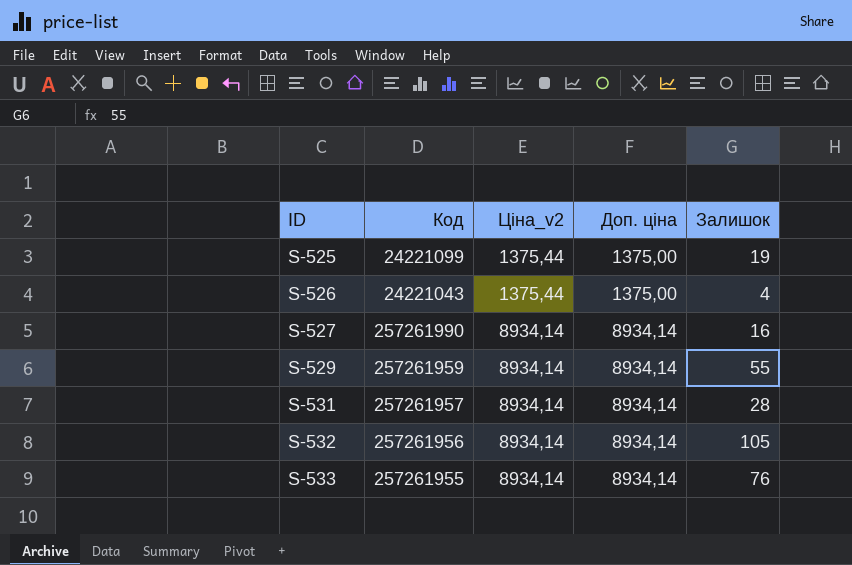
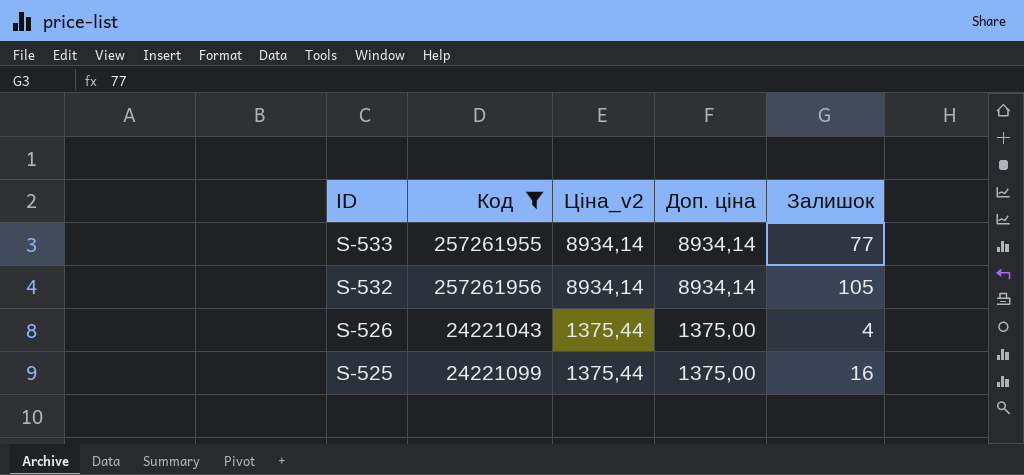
filter: none -> Код <= 257261956
row order: ID ascending -> ID descending
S-533 | Залишок: 76 -> 77
S-525 | Залишок: 19 -> 16

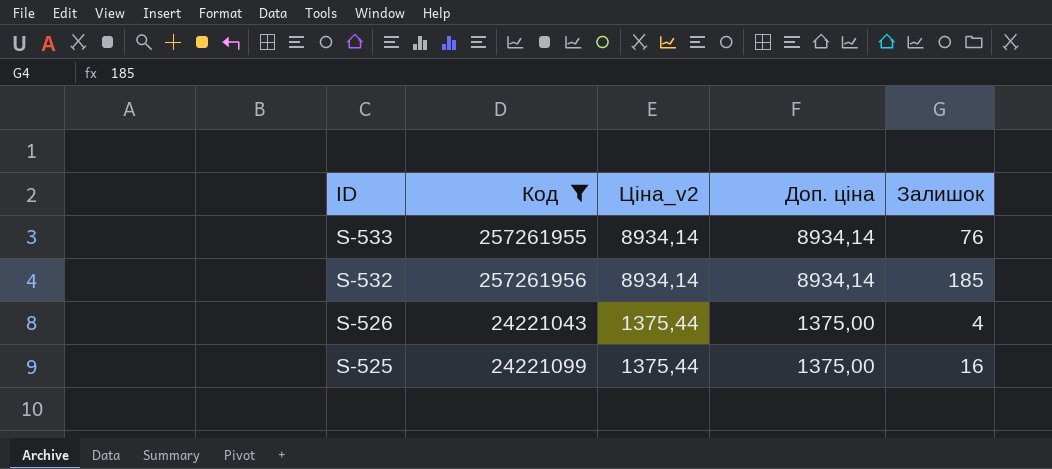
S-533 | Залишок: 77 -> 76
S-532 | Залишок: 105 -> 185

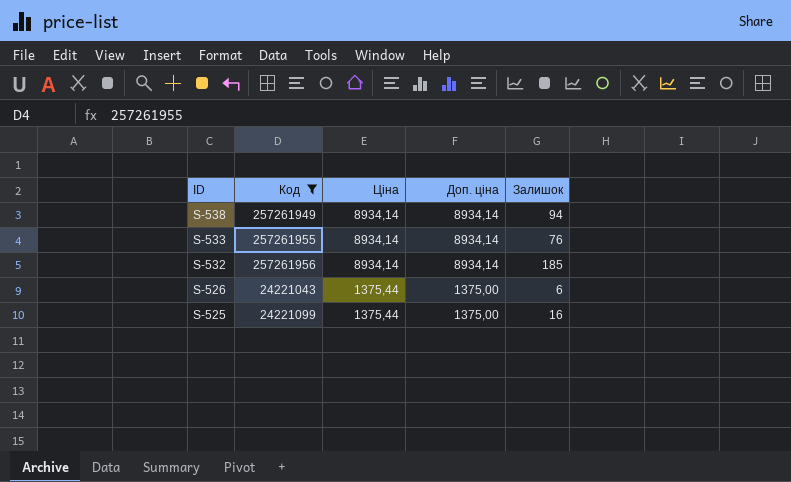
column name: Ціна_v2 -> Ціна
row S-538: none -> 257261949 | 8934,14 | 8934,14 | 94
S-526 | Залишок: 4 -> 6

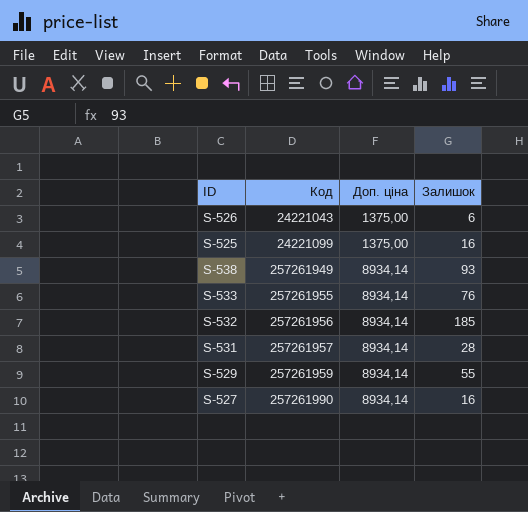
filter: Код <= 257261956 -> none
row order: ID descending -> Код ascending
column Ціна | position: 3 -> none
S-538 | Залишок: 94 -> 93

